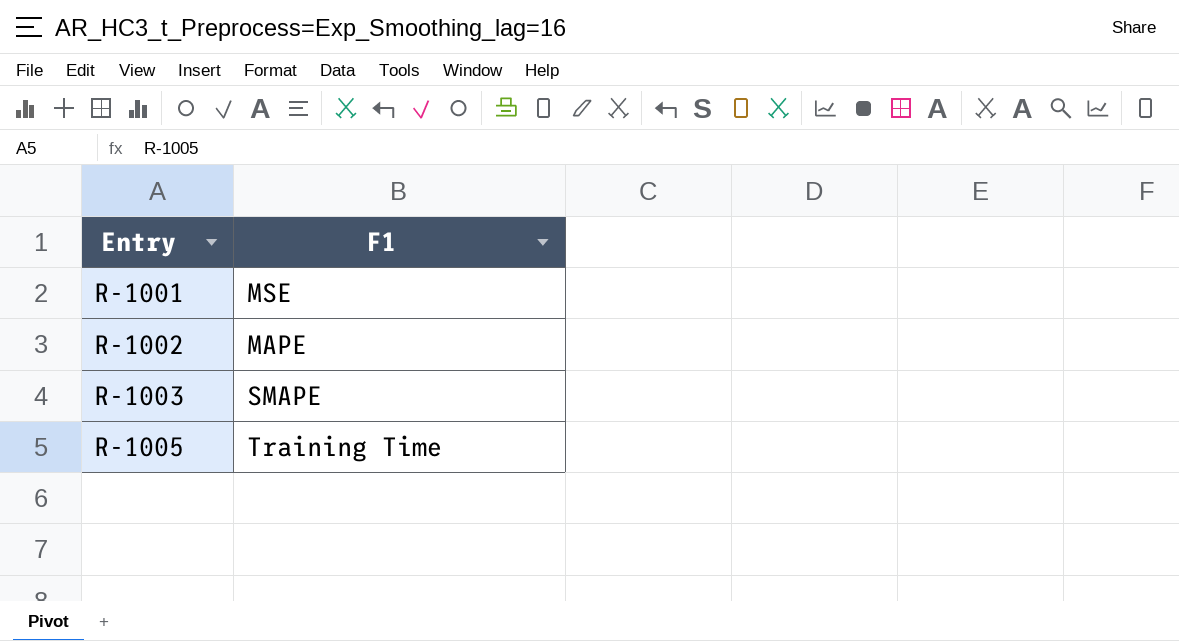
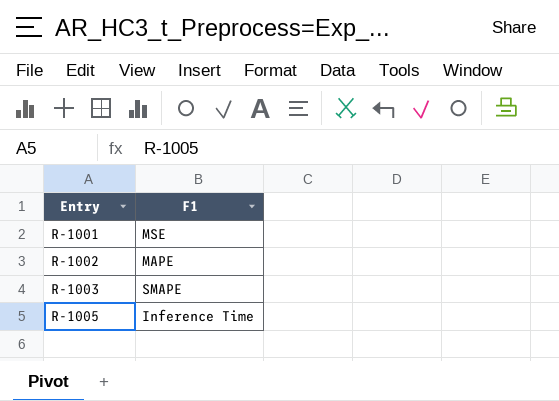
R-1005 | F1: Training Time -> Inference Time

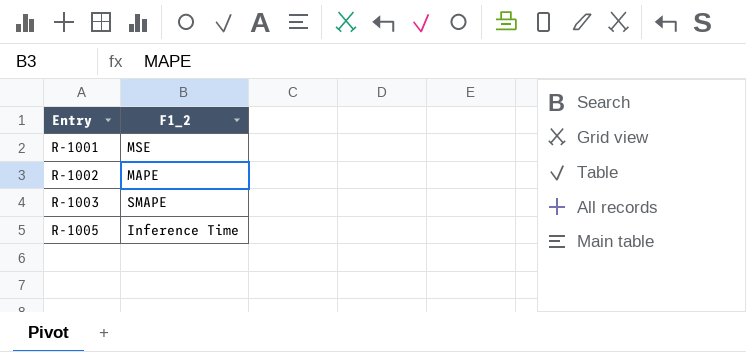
column name: F1 -> F1_2

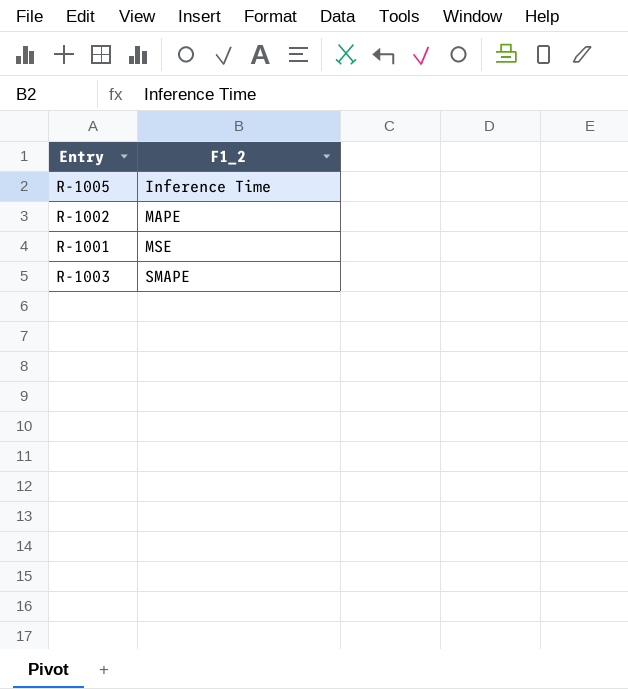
row order: Entry ascending -> F1_2 ascending

